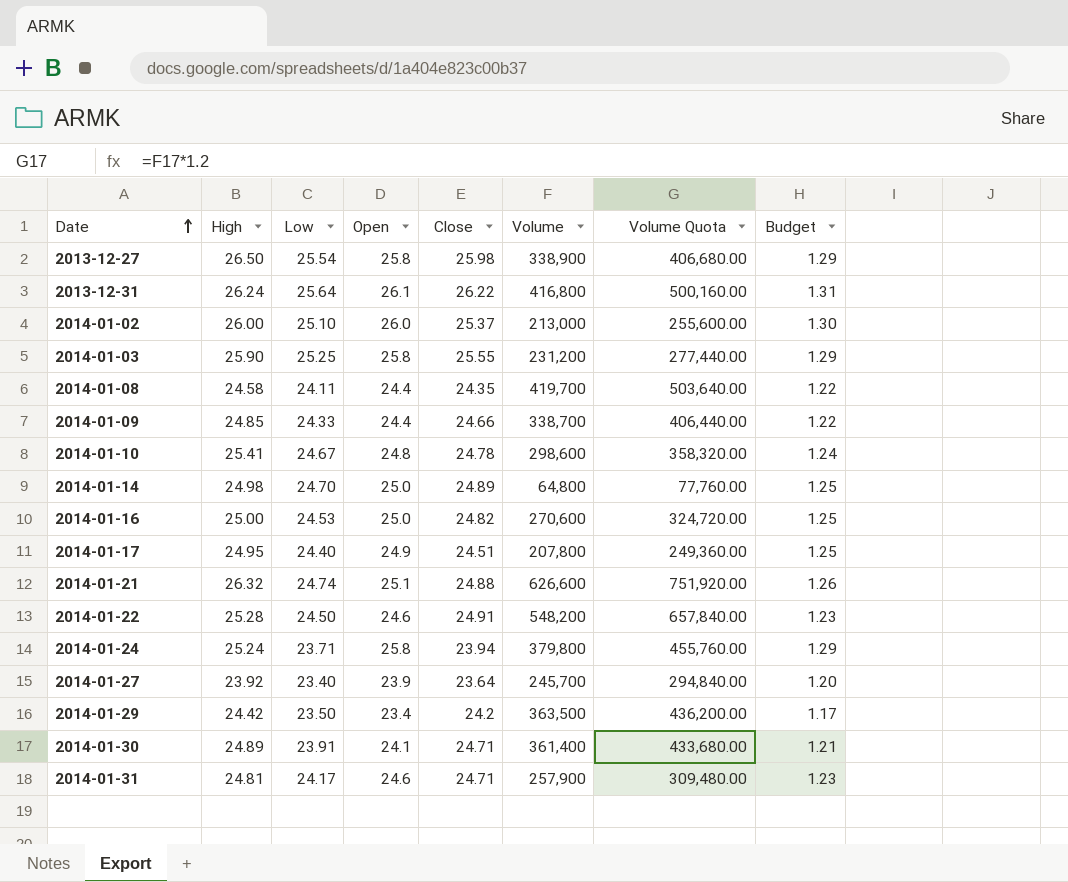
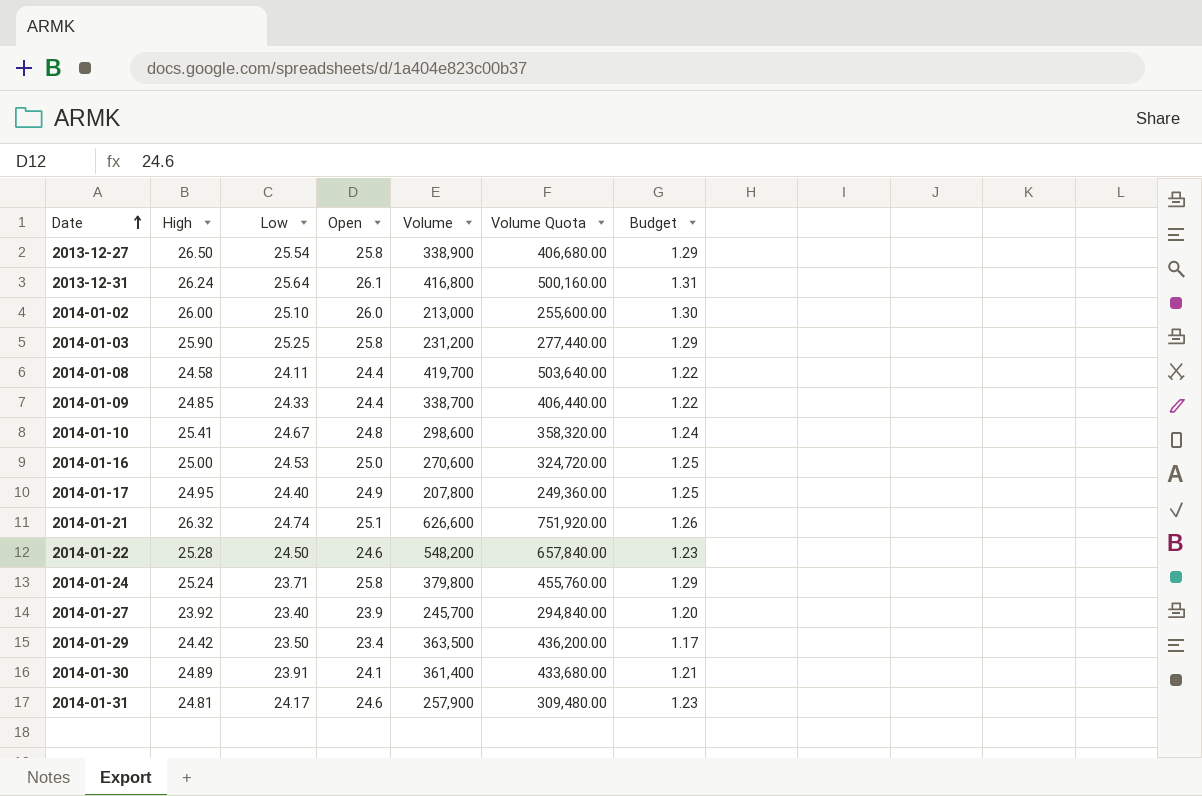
column Close | position: 5 -> none
row 2014-01-14: 24.98 | 24.70 | 25.0 | 24.89 | 64,800 | 77,760.00 | 1.25 -> none

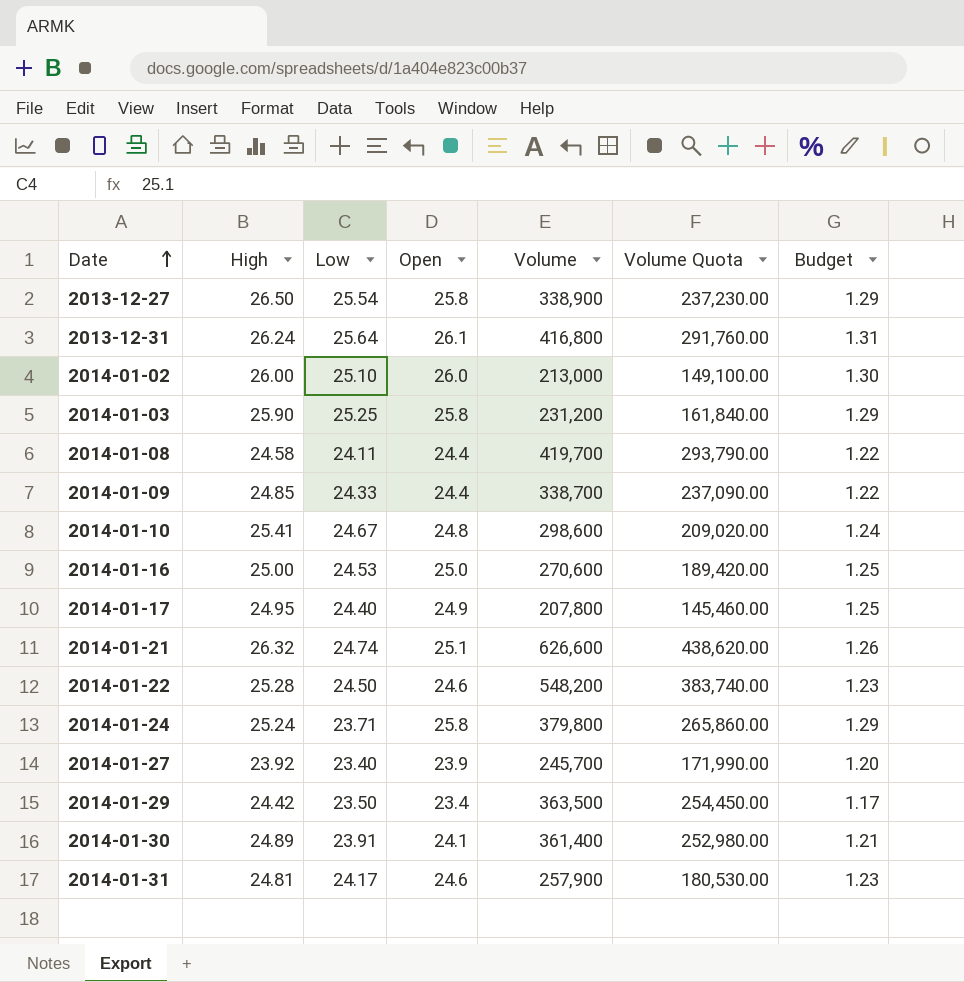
column Volume Quota | formula: [Volume] * 1.2 -> [Volume] * 0.7

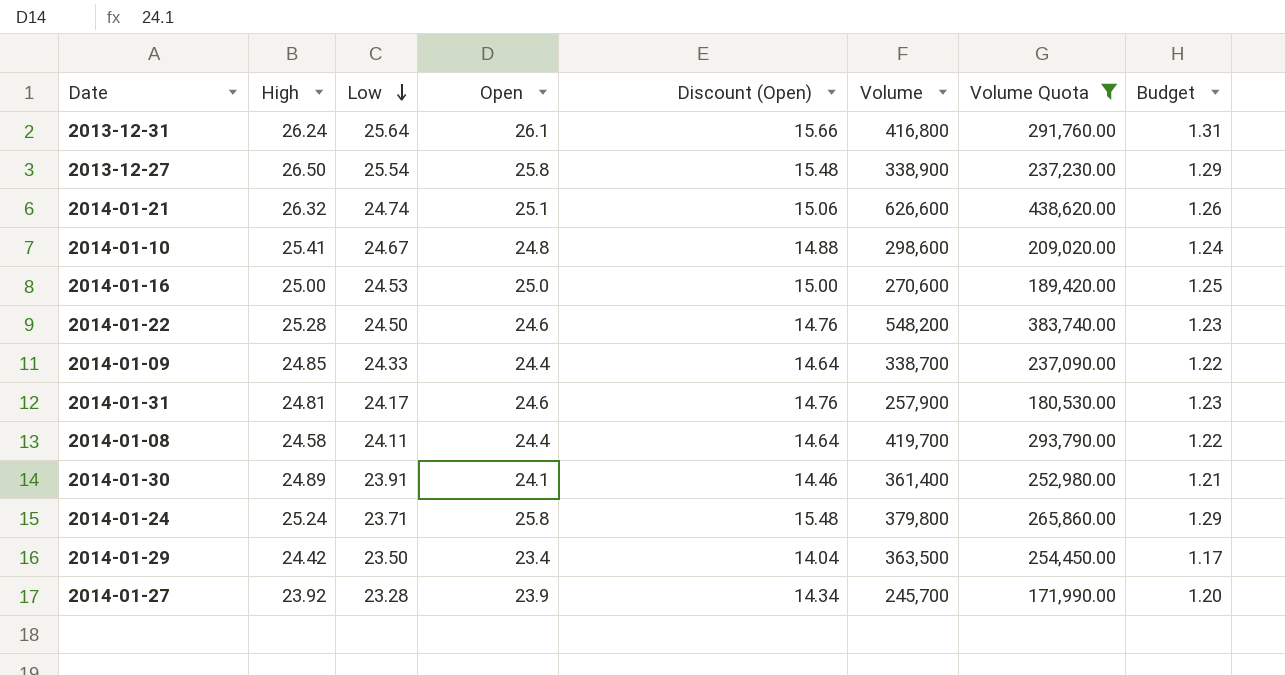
filter: none -> Volume Quota >= 171,990.00
row order: Date ascending -> Low descending
column Discount (Open) | formula: none -> [Open] * 0.6
2014-01-27 | Low: 23.40 -> 23.28

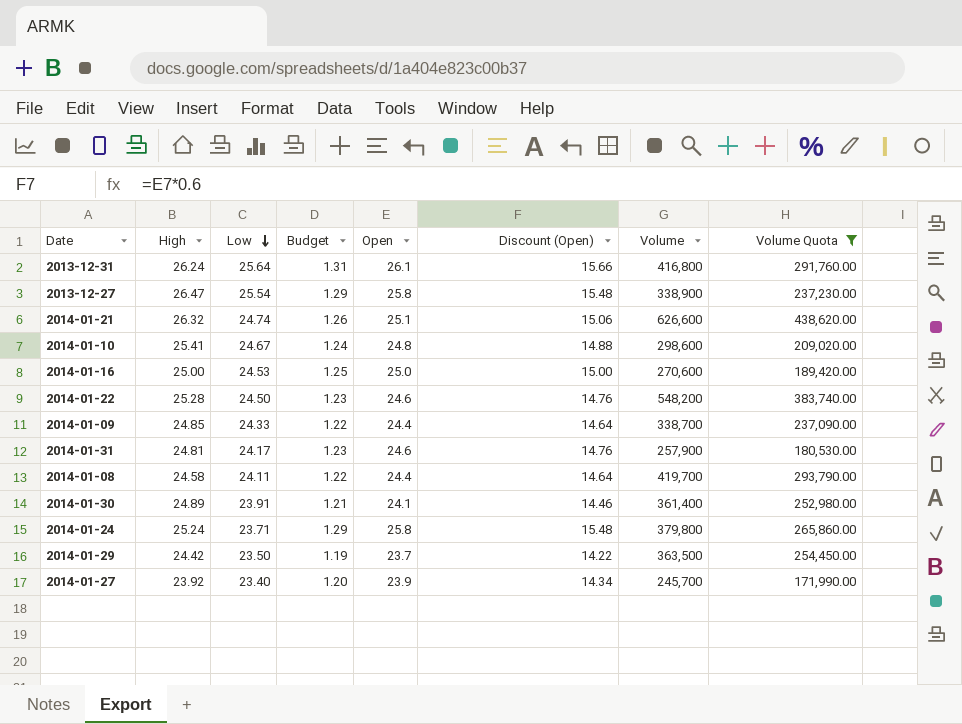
column Budget | position: 8 -> 4
2013-12-27 | High: 26.50 -> 26.47
2014-01-29 | Budget: 1.17 -> 1.19
2014-01-29 | Open: 23.4 -> 23.7
2014-01-29 | Discount (Open): 14.04 -> 14.22
2014-01-27 | Low: 23.28 -> 23.40

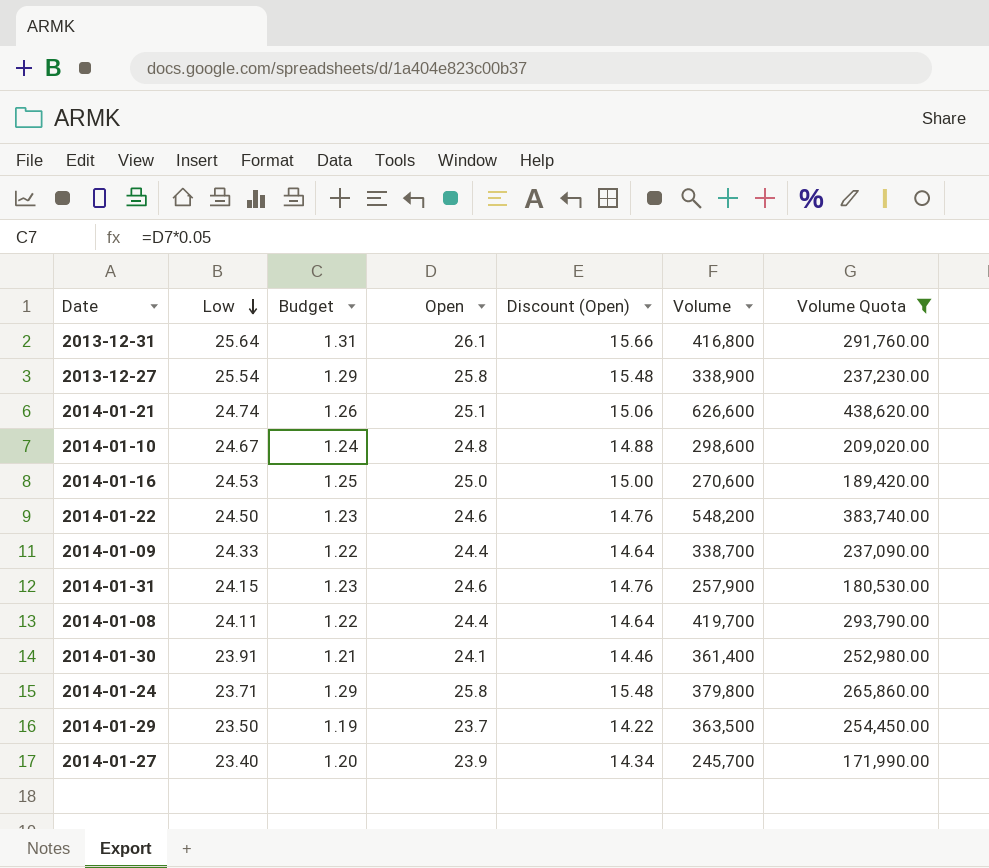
column High | position: 2 -> none
2014-01-31 | Low: 24.17 -> 24.15

